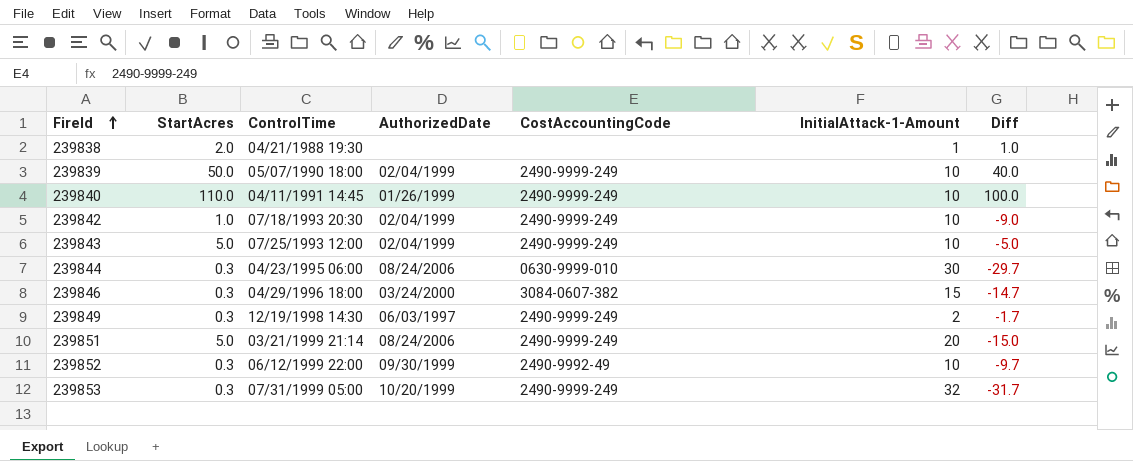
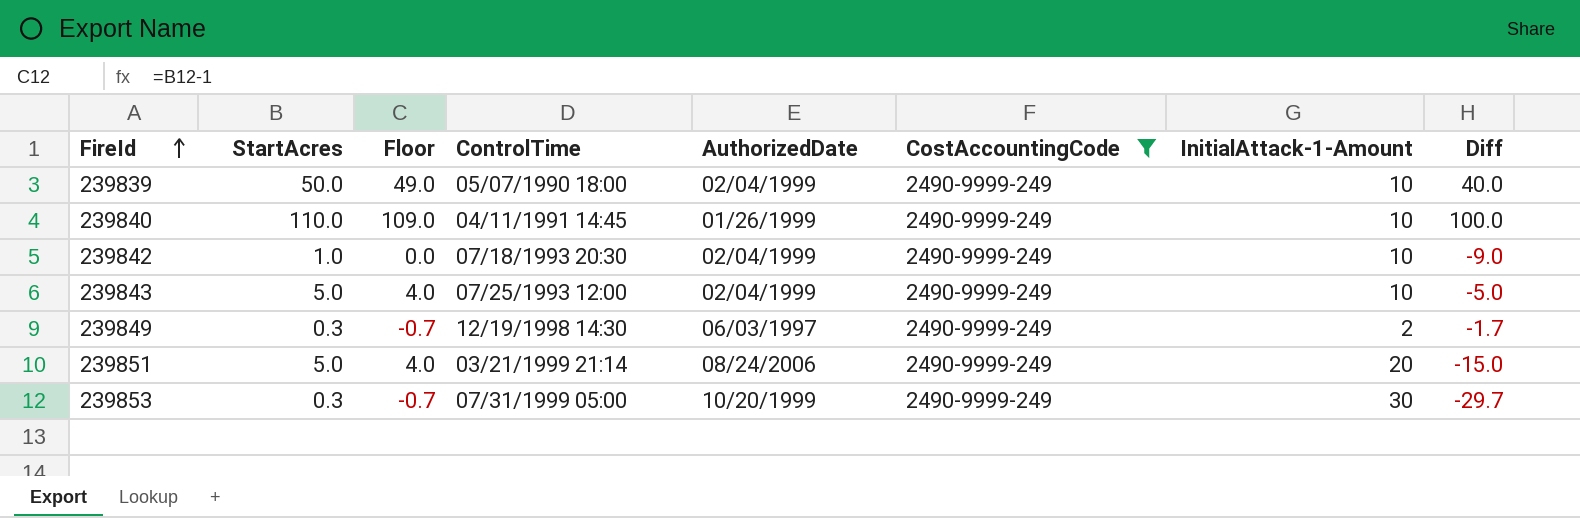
filter: none -> CostAccountingCode = 2490-9999-249
column Floor | formula: none -> [StartAcres] - 1
239853 | InitialAttack-1-Amount: 32 -> 30
239853 | Diff: -31.7 -> -29.7

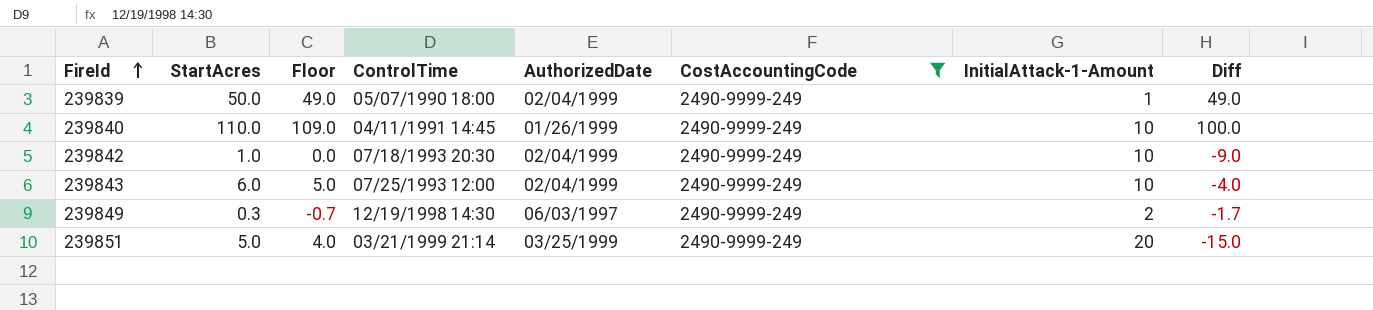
row 239853: 0.3 | -0.7 | 07/31/1999 05:00 | 10/20/1999 | 2490-9999-249 | 30 | -29.7 -> none
239839 | InitialAttack-1-Amount: 10 -> 1
239839 | Diff: 40.0 -> 49.0
239843 | StartAcres: 5.0 -> 6.0
239843 | Floor: 4.0 -> 5.0
239843 | Diff: -5.0 -> -4.0
239851 | AuthorizedDate: 08/24/2006 -> 03/25/1999

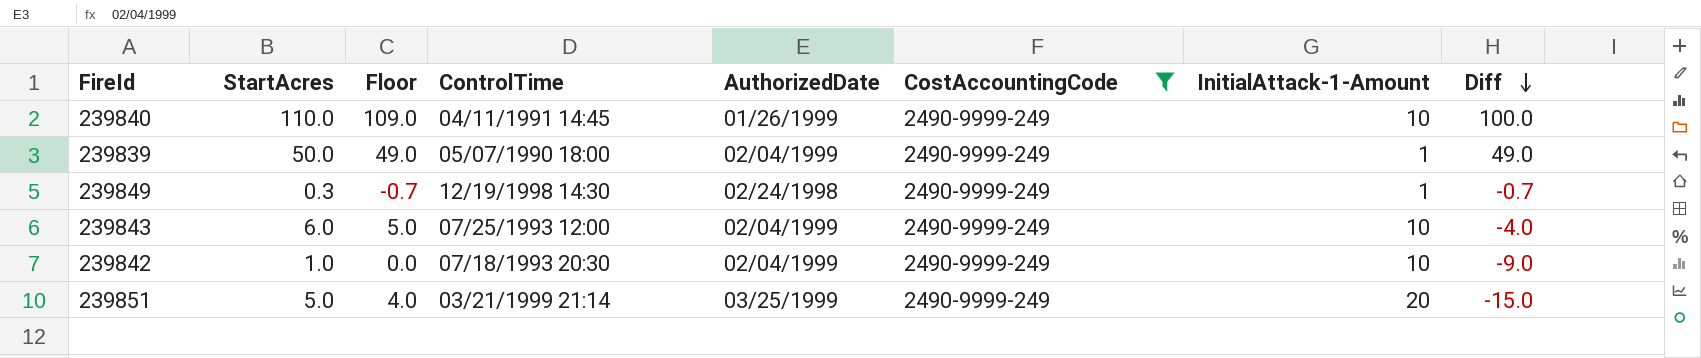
row order: FireId ascending -> Diff descending
239849 | AuthorizedDate: 06/03/1997 -> 02/24/1998
239849 | InitialAttack-1-Amount: 2 -> 1
239849 | Diff: -1.7 -> -0.7

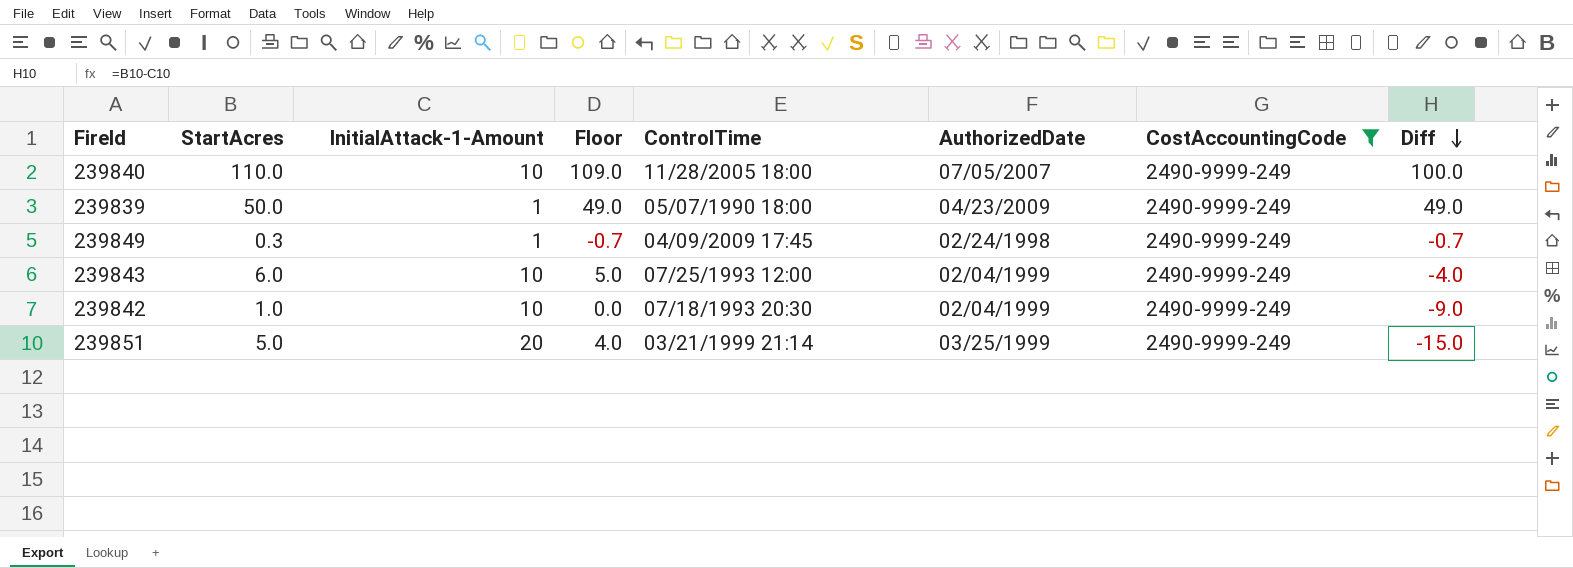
column InitialAttack-1-Amount | position: 7 -> 3
239840 | ControlTime: 04/11/1991 14:45 -> 11/28/2005 18:00
239840 | AuthorizedDate: 01/26/1999 -> 07/05/2007
239839 | AuthorizedDate: 02/04/1999 -> 04/23/2009
239849 | ControlTime: 12/19/1998 14:30 -> 04/09/2009 17:45

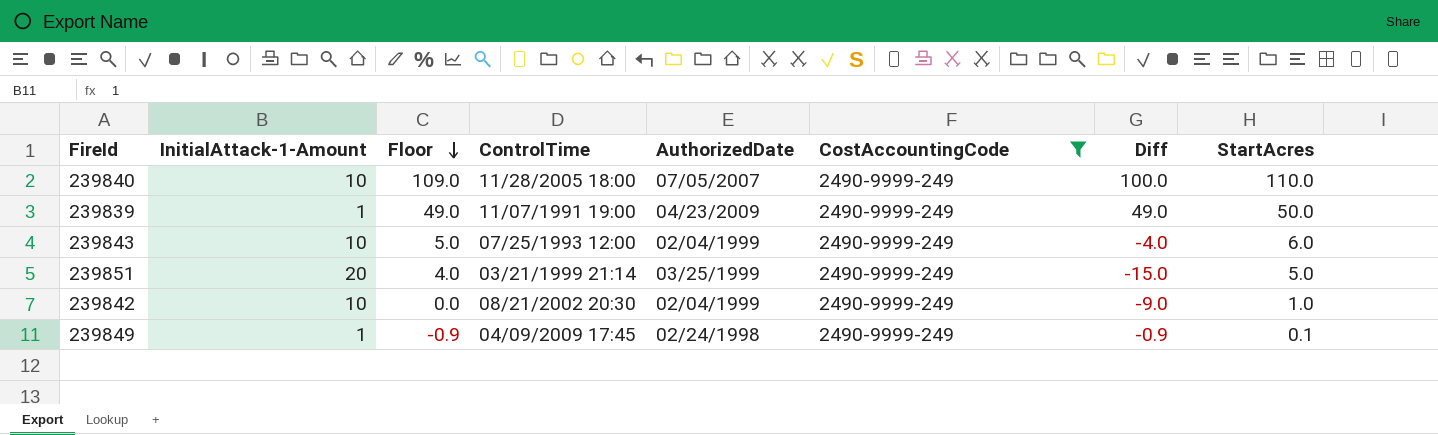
row order: Diff descending -> Floor descending
column StartAcres | position: 2 -> 8
239839 | ControlTime: 05/07/1990 18:00 -> 11/07/1991 19:00
239842 | ControlTime: 07/18/1993 20:30 -> 08/21/2002 20:30
239849 | Floor: -0.7 -> -0.9
239849 | Diff: -0.7 -> -0.9
239849 | StartAcres: 0.3 -> 0.1

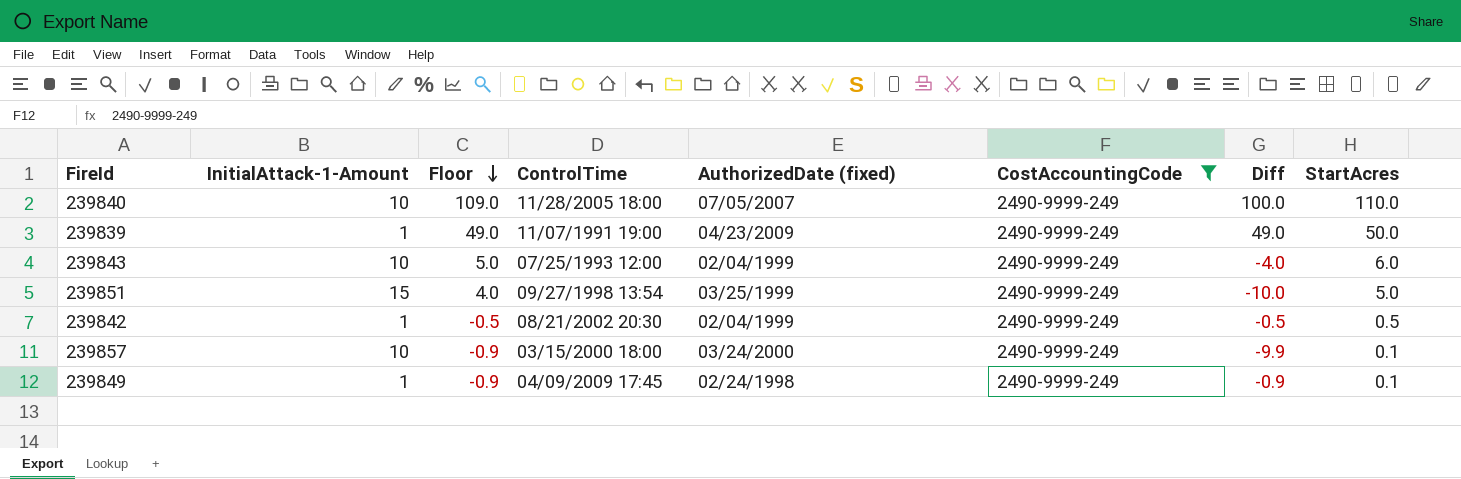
column name: AuthorizedDate -> AuthorizedDate (fixed)
239851 | InitialAttack-1-Amount: 20 -> 15
239851 | ControlTime: 03/21/1999 21:14 -> 09/27/1998 13:54
239851 | Diff: -15.0 -> -10.0
239842 | InitialAttack-1-Amount: 10 -> 1
239842 | Floor: 0.0 -> -0.5
239842 | Diff: -9.0 -> -0.5
239842 | StartAcres: 1.0 -> 0.5
row 239857: none -> 10 | -0.9 | 03/15/2000 18:00 | 03/24/2000 | 2490-9999-249 | -9.9 | 0.1

